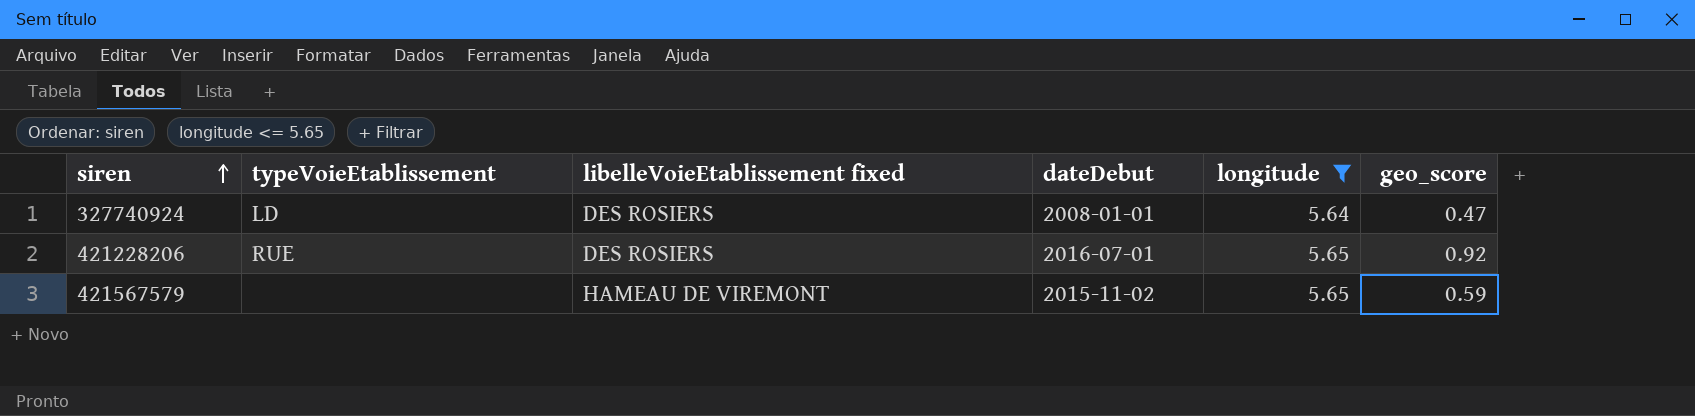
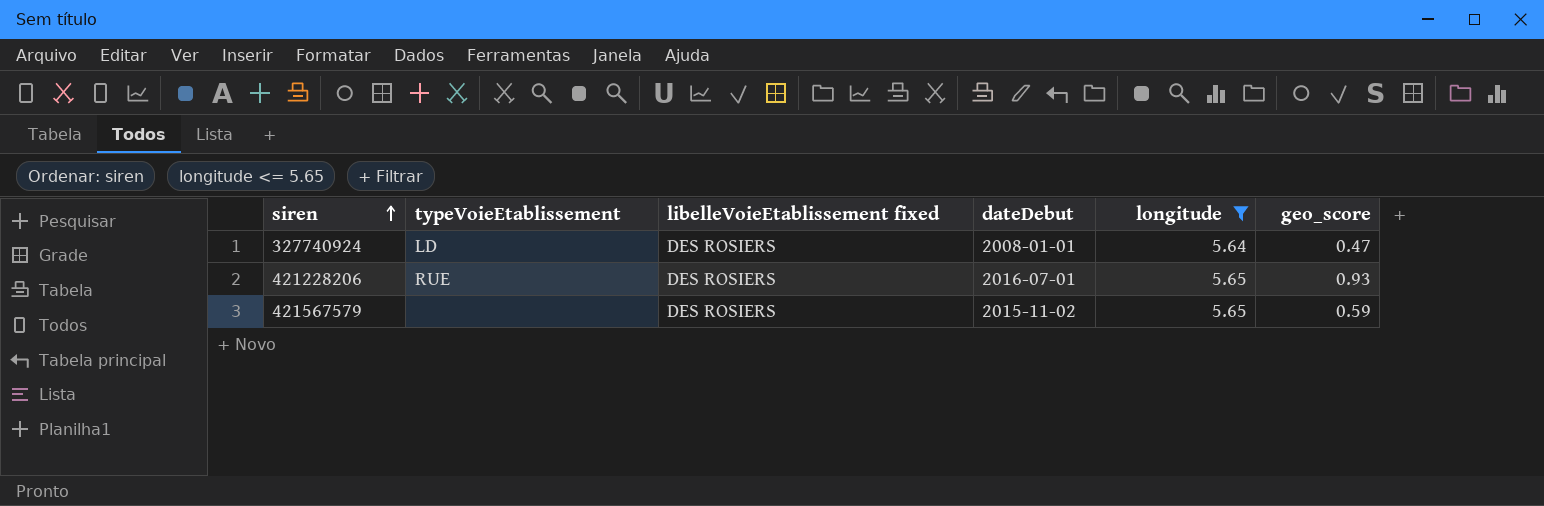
421228206 | geo_score: 0.92 -> 0.93
421567579 | libelleVoieEtablissement fixed: HAMEAU DE VIREMONT -> DES ROSIERS

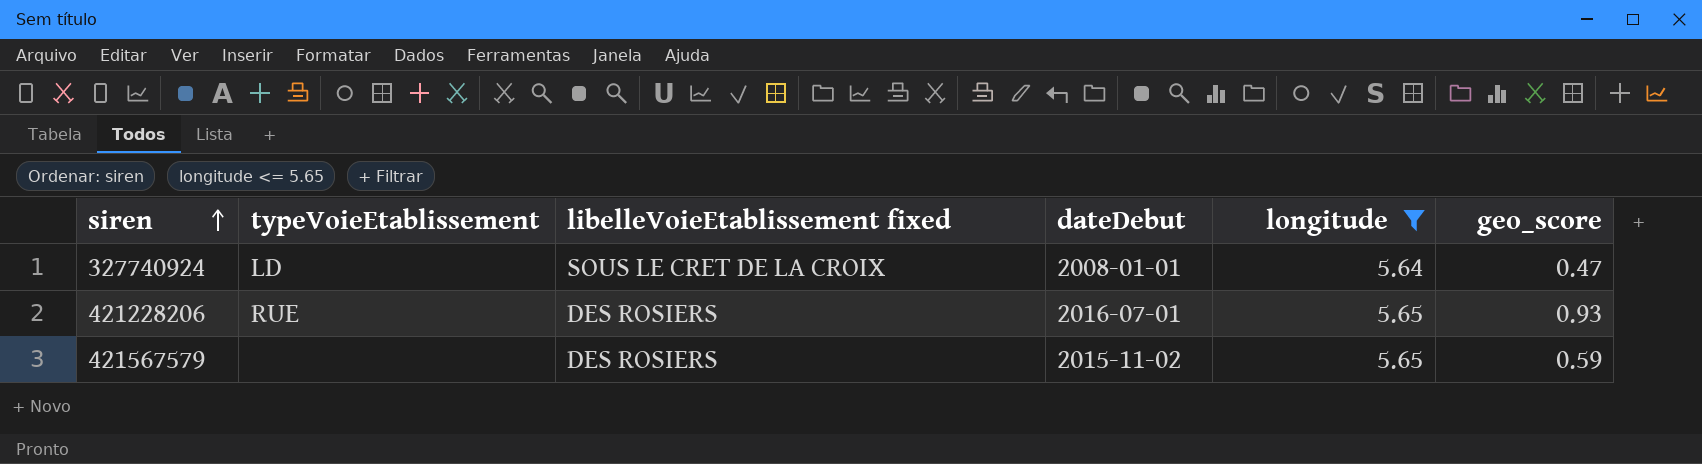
327740924 | libelleVoieEtablissement fixed: DES ROSIERS -> SOUS LE CRET DE LA CROIX

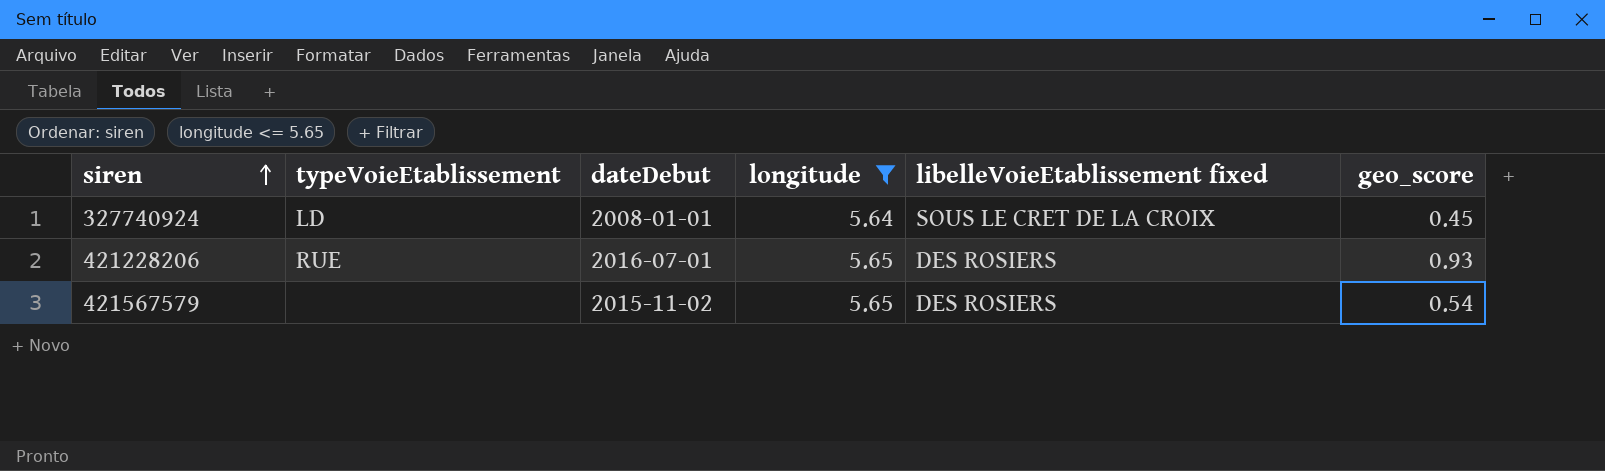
column libelleVoieEtablissement fixed | position: 3 -> 5
327740924 | geo_score: 0.47 -> 0.45
421567579 | geo_score: 0.59 -> 0.54

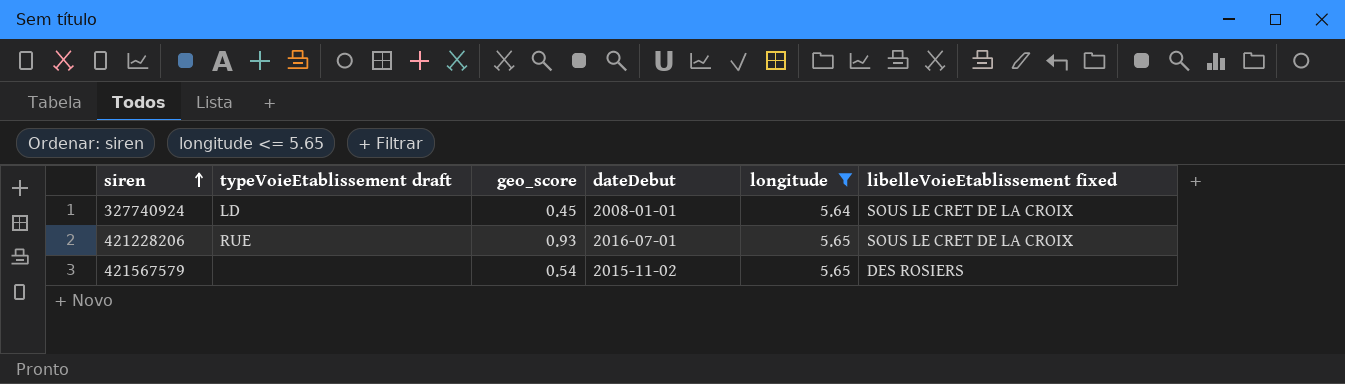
column name: typeVoieEtablissement -> typeVoieEtablissement draft
column geo_score | position: 6 -> 3
421228206 | libelleVoieEtablissement fixed: DES ROSIERS -> SOUS LE CRET DE LA CROIX

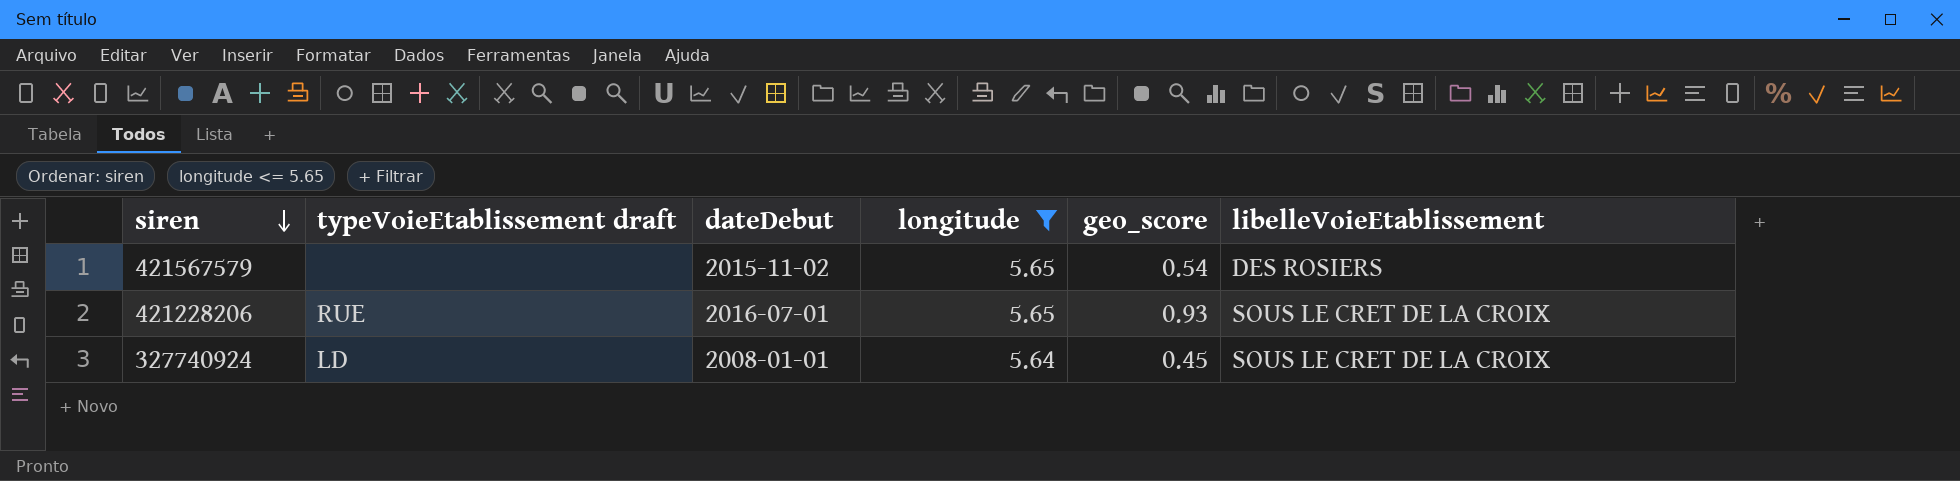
row order: siren ascending -> siren descending
column geo_score | position: 3 -> 5
column name: libelleVoieEtablissement fixed -> libelleVoieEtablissement

